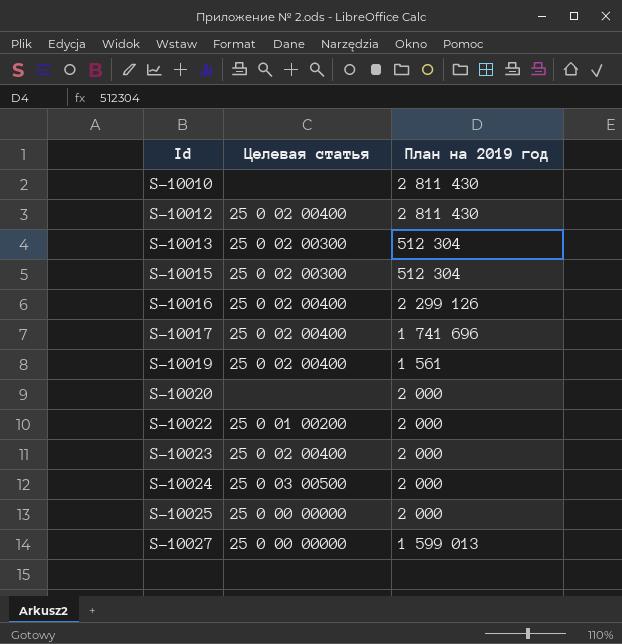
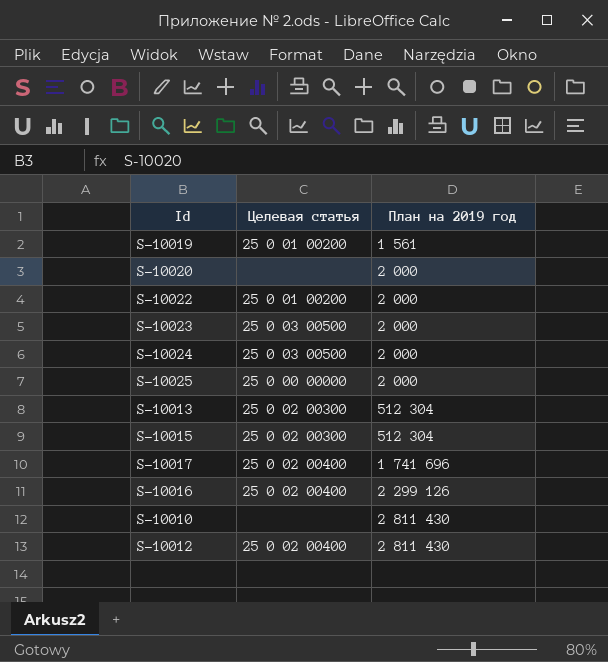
row order: Id ascending -> План на 2019 год ascending
row S-10027: 25 0 00 00000 | 1 599 013 -> none
S-10019 | Целевая статья: 25 0 02 00400 -> 25 0 01 00200
S-10023 | Целевая статья: 25 0 02 00400 -> 25 0 03 00500

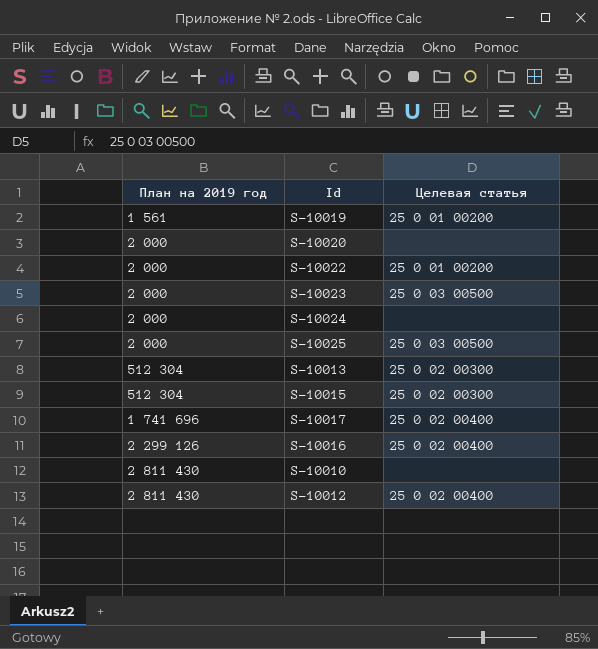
column План на 2019 год | position: 3 -> 1
S-10024 | Целевая статья: 25 0 03 00500 -> none
S-10025 | Целевая статья: 25 0 00 00000 -> 25 0 03 00500

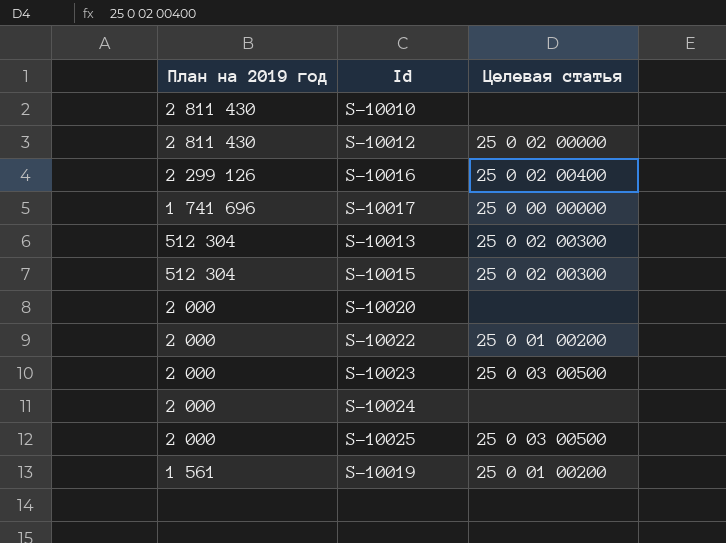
row order: План на 2019 год ascending -> План на 2019 год descending
S-10012 | Целевая статья: 25 0 02 00400 -> 25 0 02 00000
S-10017 | Целевая статья: 25 0 02 00400 -> 25 0 00 00000

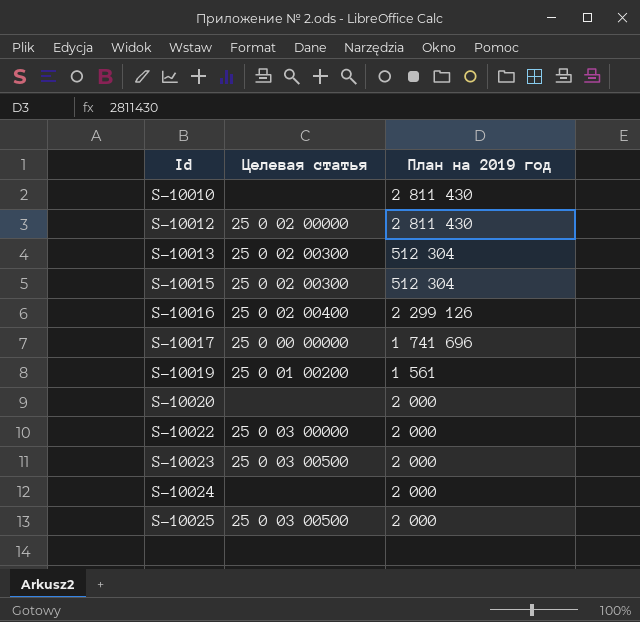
row order: План на 2019 год descending -> Id ascending
column План на 2019 год | position: 1 -> 3
S-10022 | Целевая статья: 25 0 01 00200 -> 25 0 03 00000

